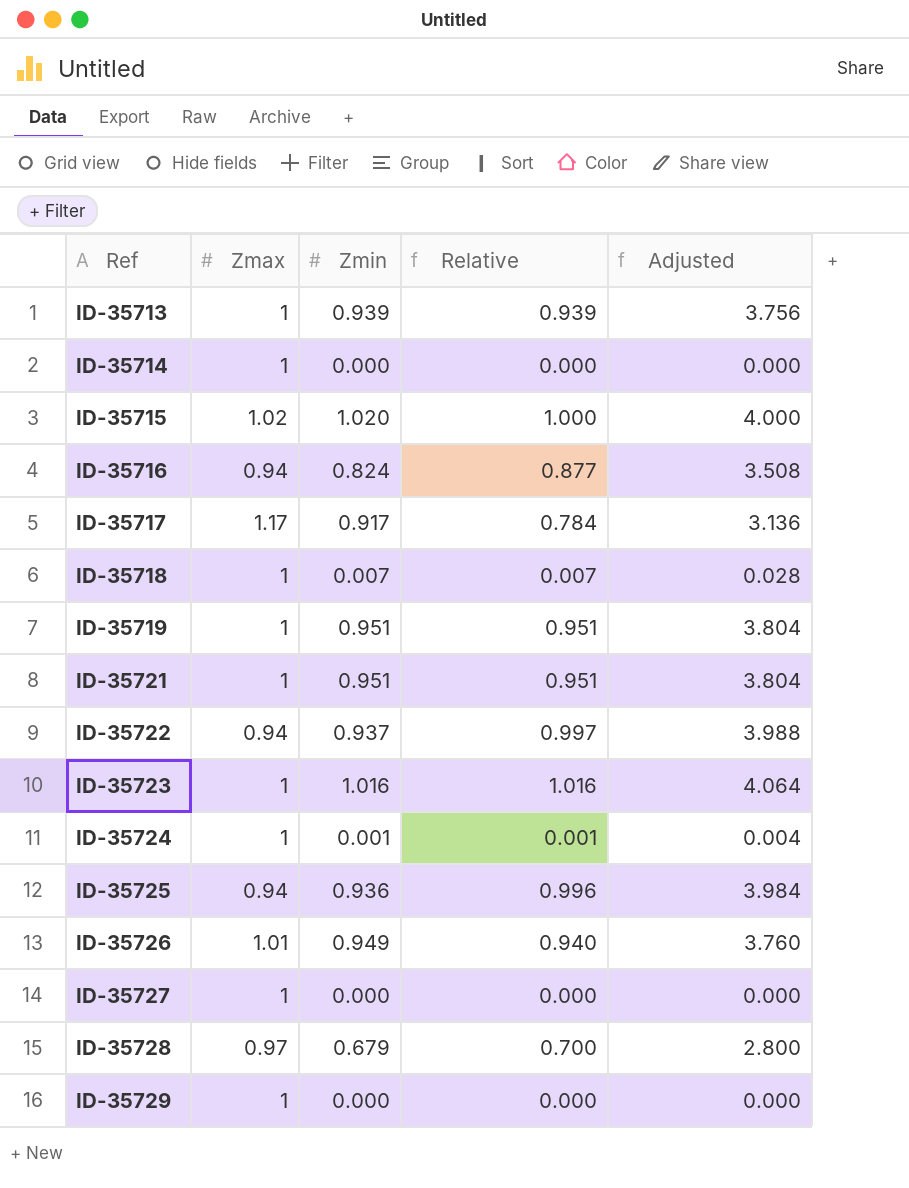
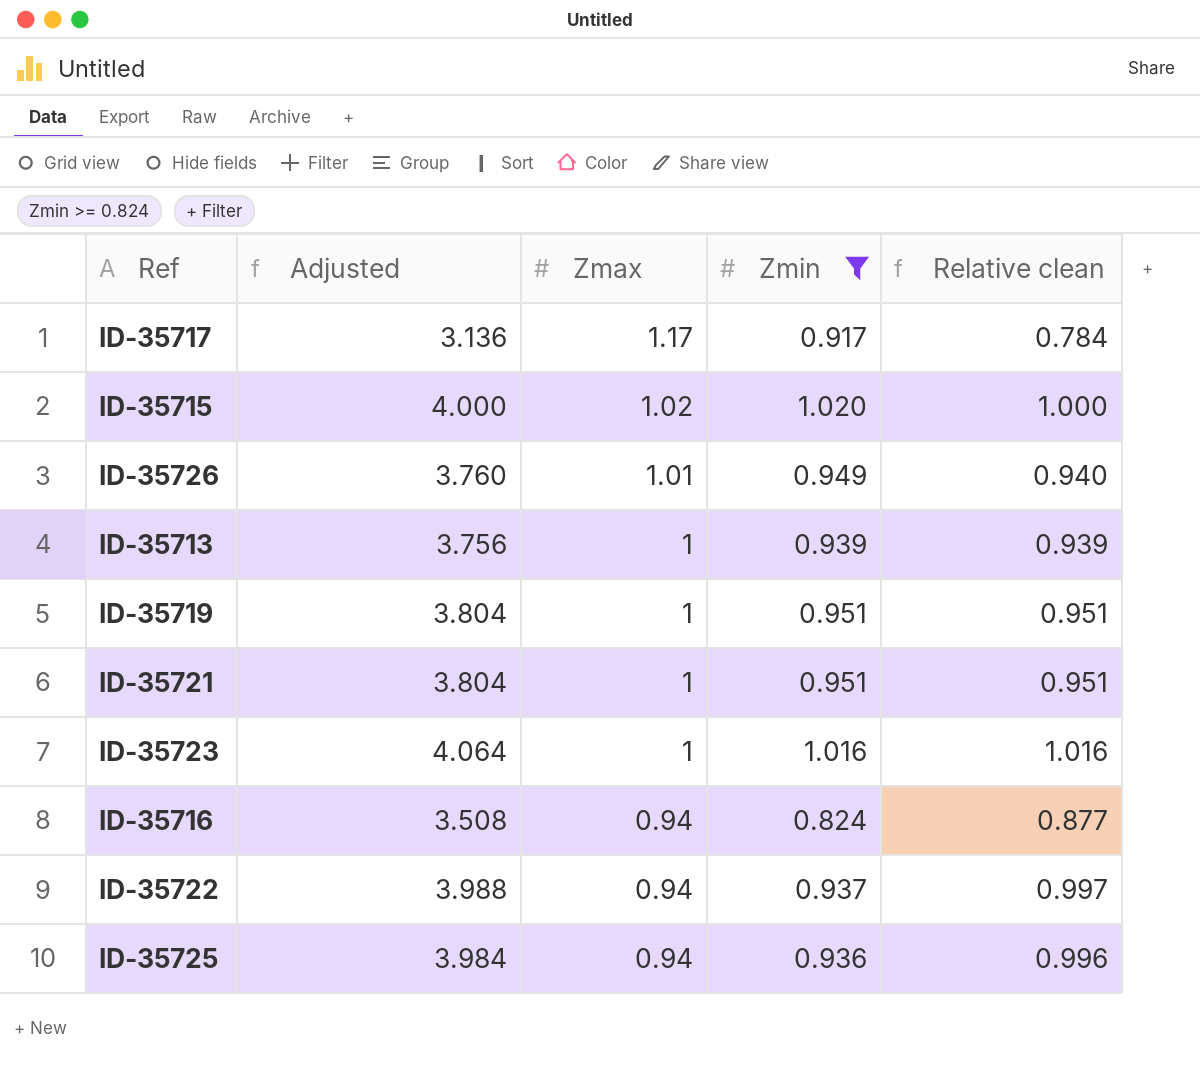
filter: none -> Zmin >= 0.824
row order: Ref ascending -> Zmax descending
column Adjusted | position: 5 -> 2
column name: Relative -> Relative clean

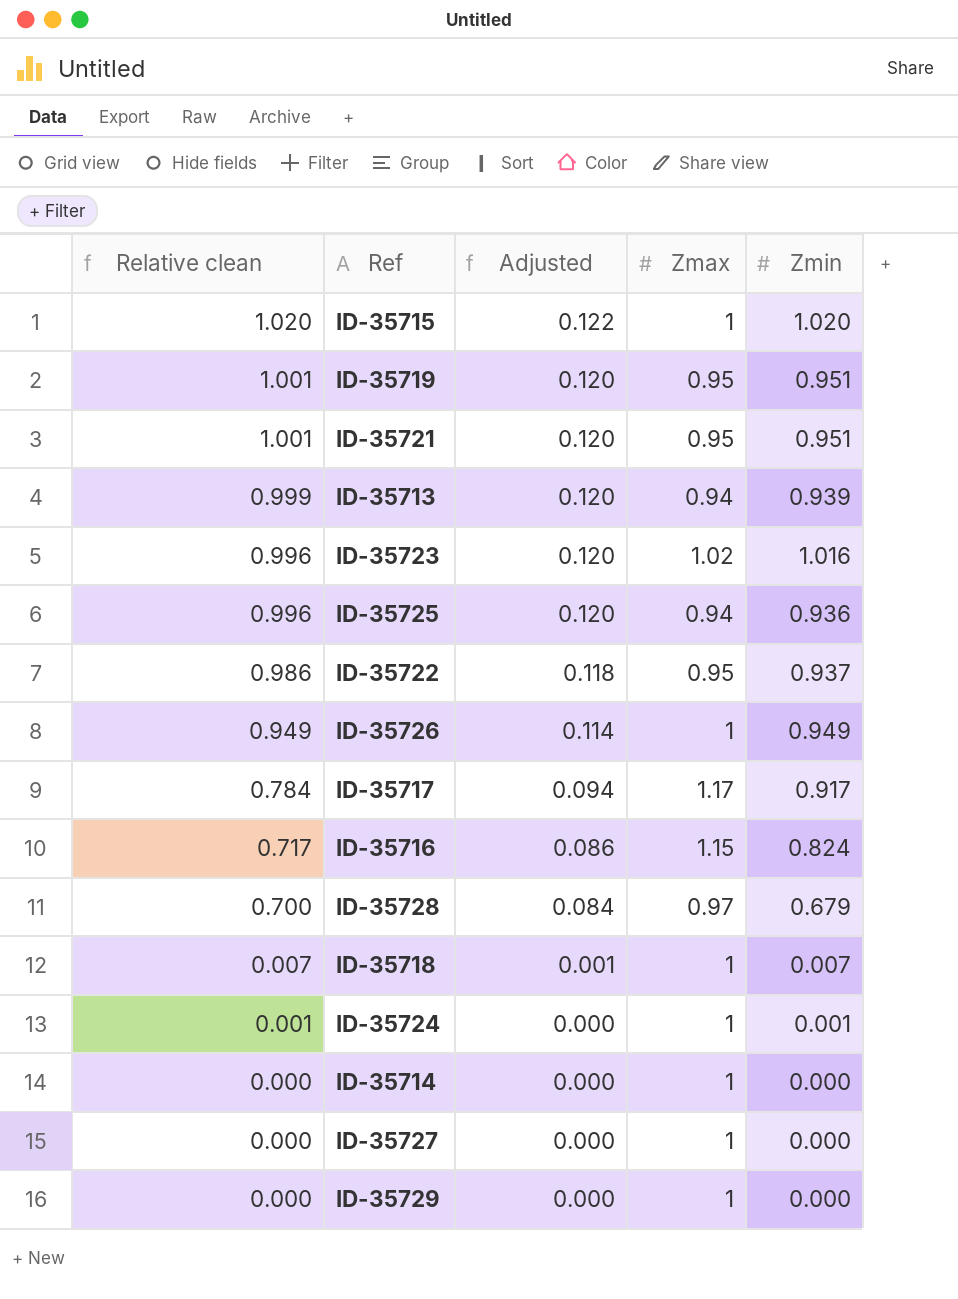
filter: Zmin >= 0.824 -> none
row order: Zmax descending -> Relative clean descending
column Relative clean | position: 5 -> 1
column Adjusted | formula: [Relative clean] * 4 -> [Relative clean] * 0.12
ID-35715 | Relative clean: 1.000 -> 1.020
ID-35715 | Zmax: 1.02 -> 1
ID-35719 | Relative clean: 0.951 -> 1.001
ID-35719 | Zmax: 1 -> 0.95
ID-35721 | Relative clean: 0.951 -> 1.001
ID-35721 | Zmax: 1 -> 0.95
ID-35713 | Relative clean: 0.939 -> 0.999
ID-35713 | Zmax: 1 -> 0.94
ID-35723 | Relative clean: 1.016 -> 0.996
ID-35723 | Zmax: 1 -> 1.02
ID-35722 | Relative clean: 0.997 -> 0.986
ID-35722 | Zmax: 0.94 -> 0.95
ID-35726 | Relative clean: 0.940 -> 0.949
ID-35726 | Zmax: 1.01 -> 1
ID-35716 | Relative clean: 0.877 -> 0.717
ID-35716 | Zmax: 0.94 -> 1.15

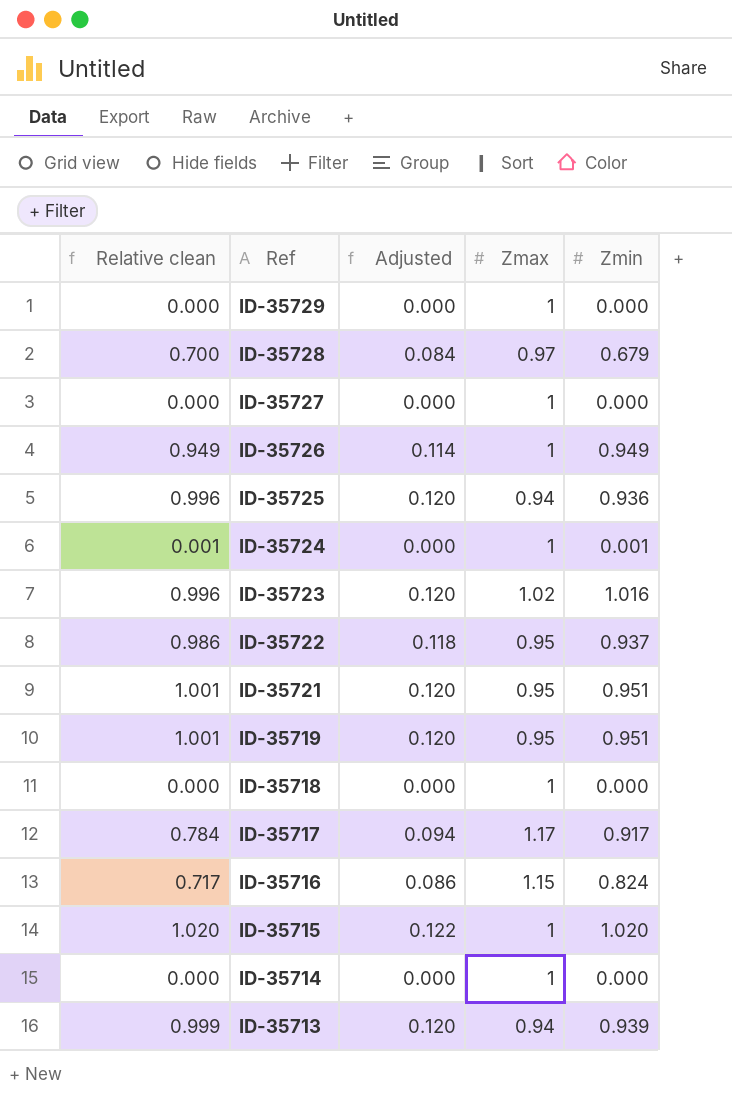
row order: Relative clean descending -> Ref descending
ID-35718 | Relative clean: 0.007 -> 0.000
ID-35718 | Adjusted: 0.001 -> 0.000
ID-35718 | Zmin: 0.007 -> 0.000

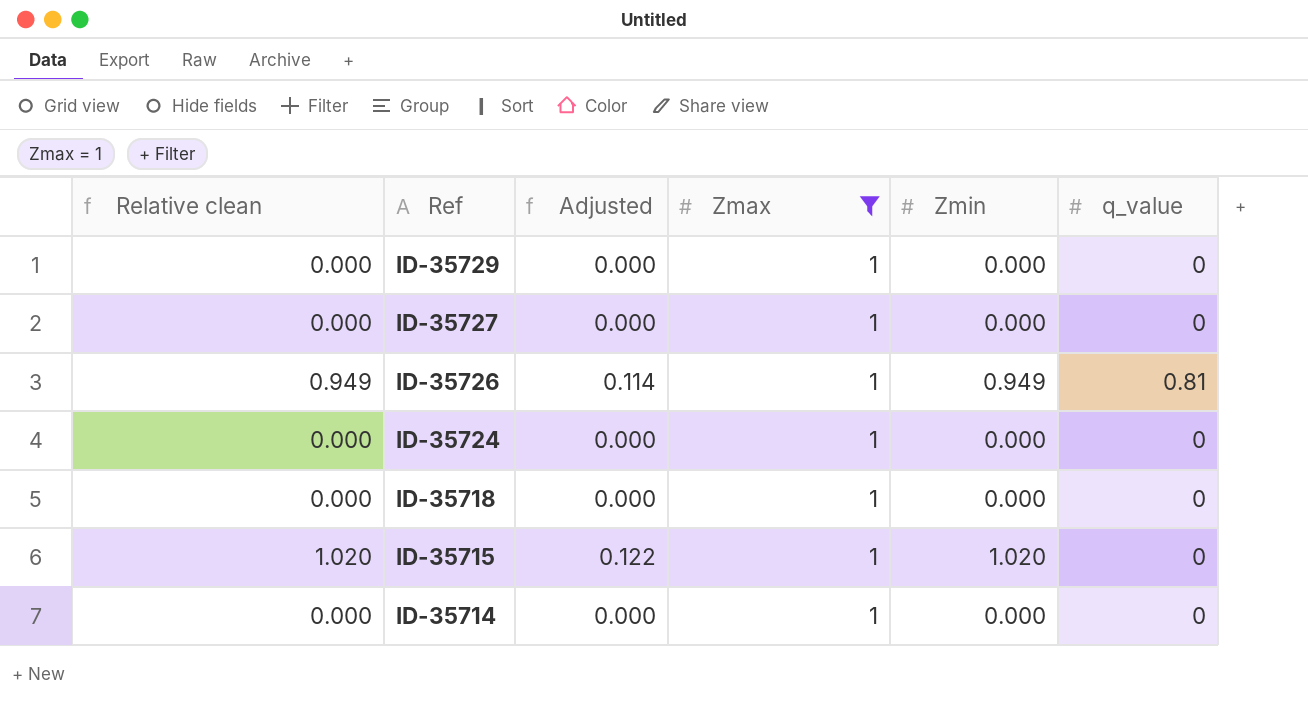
filter: none -> Zmax = 1
column q_value | position: none -> 6
ID-35724 | Relative clean: 0.001 -> 0.000
ID-35724 | Zmin: 0.001 -> 0.000

